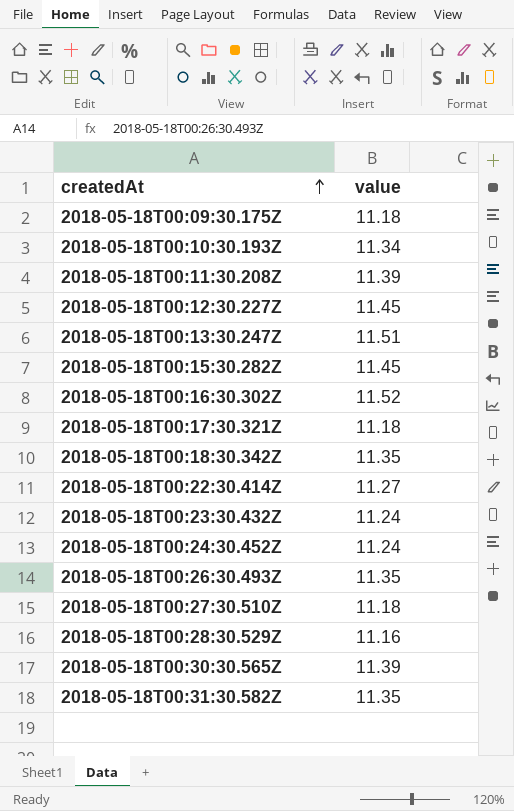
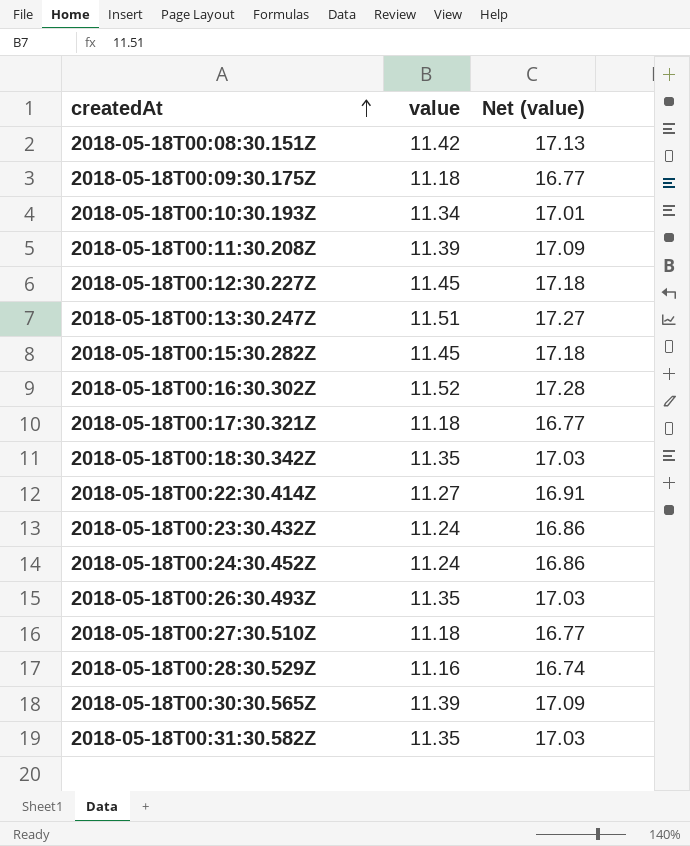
column Net (value) | formula: none -> [value] * 1.5
row 2018-05-18T00:08:30.151Z: none -> 11.42 | 17.13

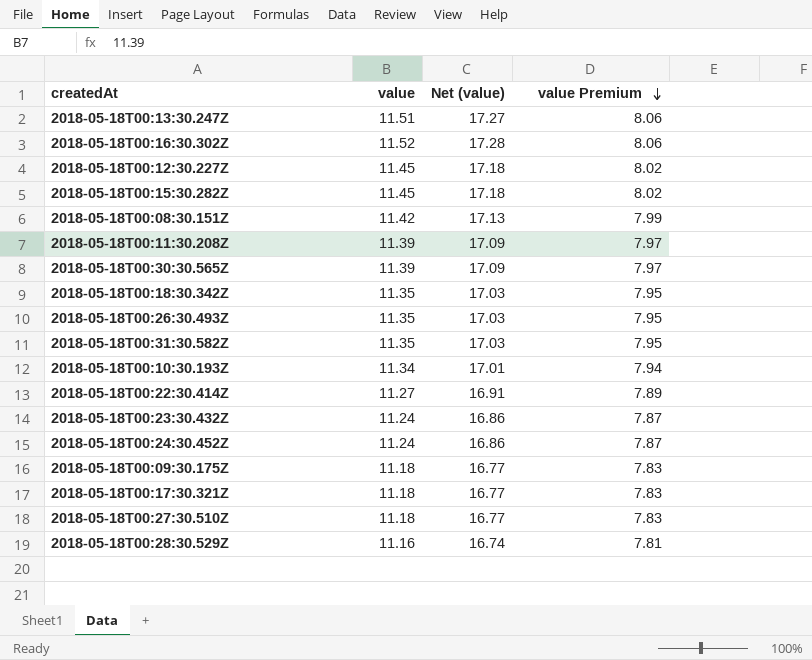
row order: createdAt ascending -> value Premium descending
column value Premium | formula: none -> [value] * 0.7

